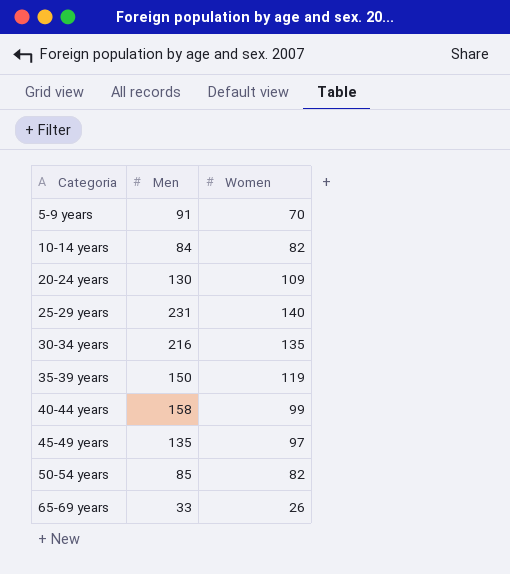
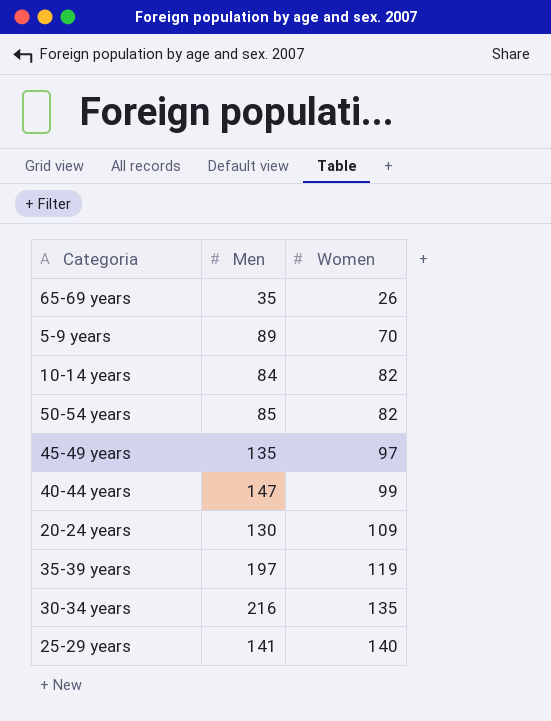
row order: Categoria ascending -> Women ascending
65-69 years | Men: 33 -> 35
5-9 years | Men: 91 -> 89
40-44 years | Men: 158 -> 147
35-39 years | Men: 150 -> 197
25-29 years | Men: 231 -> 141

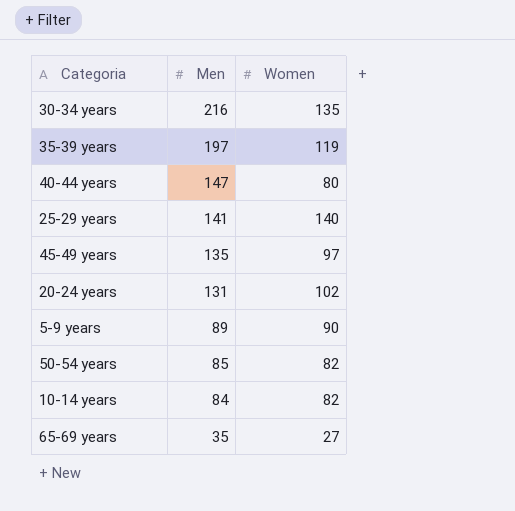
row order: Women ascending -> Men descending
40-44 years | Women: 99 -> 80
20-24 years | Men: 130 -> 131
20-24 years | Women: 109 -> 102
5-9 years | Women: 70 -> 90
65-69 years | Women: 26 -> 27

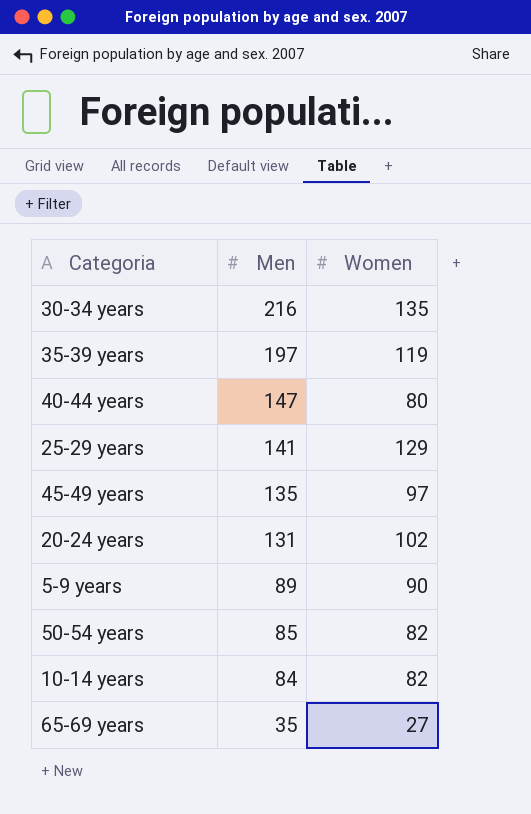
25-29 years | Women: 140 -> 129

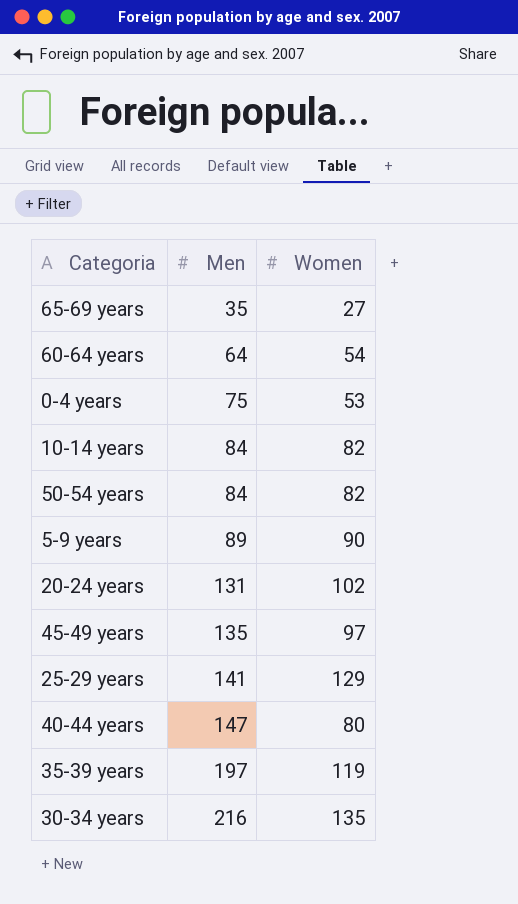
row order: Men descending -> Men ascending
row 60-64 years: none -> 64 | 54
row 0-4 years: none -> 75 | 53
50-54 years | Men: 85 -> 84

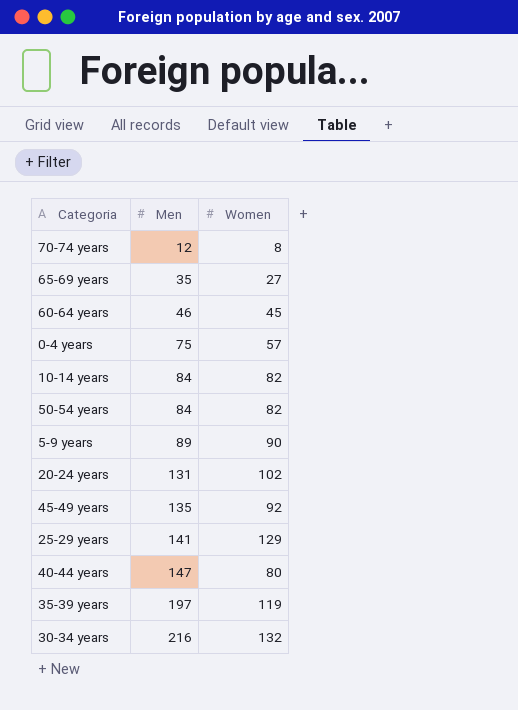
row 70-74 years: none -> 12 | 8
60-64 years | Men: 64 -> 46
60-64 years | Women: 54 -> 45
0-4 years | Women: 53 -> 57
45-49 years | Women: 97 -> 92
30-34 years | Women: 135 -> 132

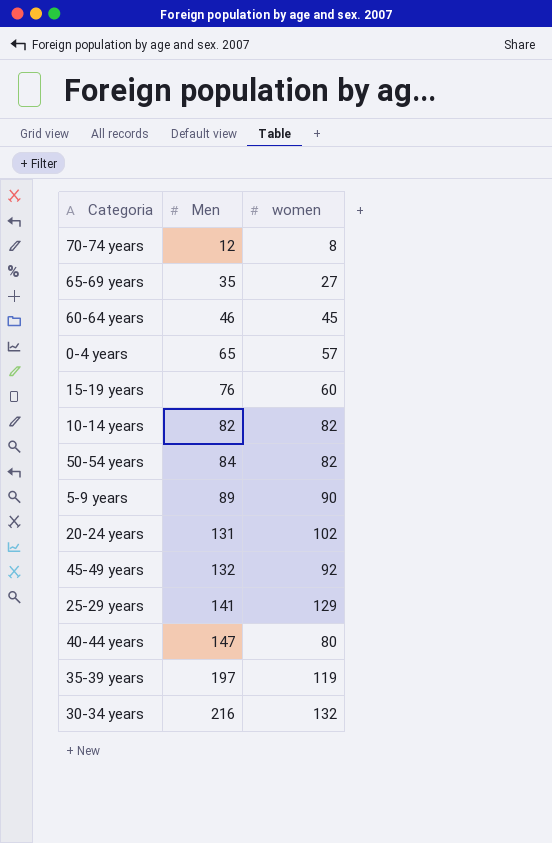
column name: Women -> women
0-4 years | Men: 75 -> 65
row 15-19 years: none -> 76 | 60
10-14 years | Men: 84 -> 82
45-49 years | Men: 135 -> 132

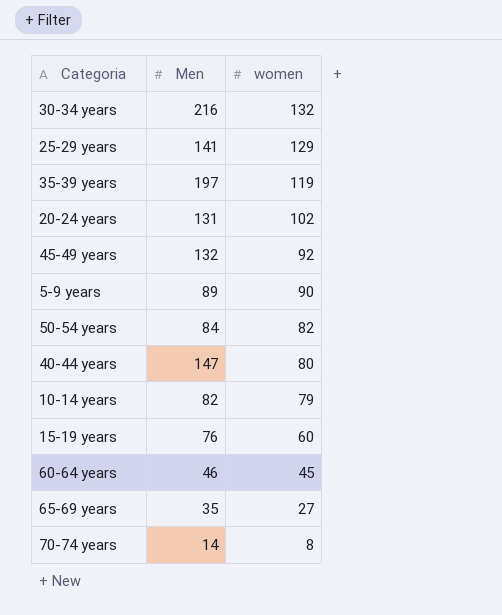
row order: Men ascending -> women descending
row 0-4 years: 65 | 57 -> none
10-14 years | women: 82 -> 79
70-74 years | Men: 12 -> 14

